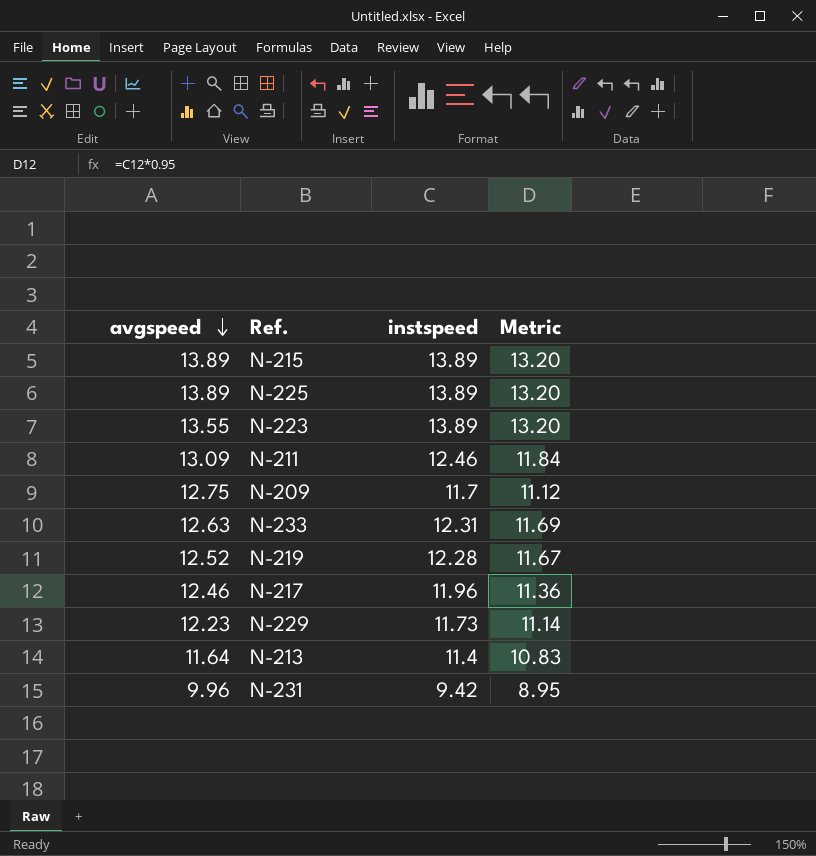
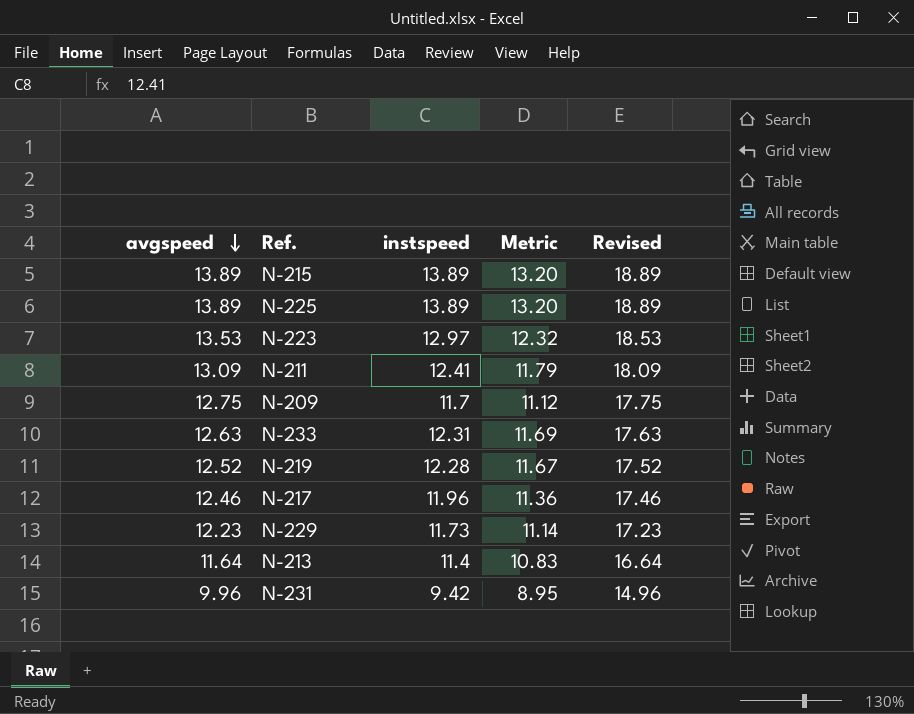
column Revised | formula: none -> [avgspeed] + 5
N-223 | avgspeed: 13.55 -> 13.53
N-223 | instspeed: 13.89 -> 12.97
N-223 | Metric: 13.20 -> 12.32
N-211 | instspeed: 12.46 -> 12.41
N-211 | Metric: 11.84 -> 11.79

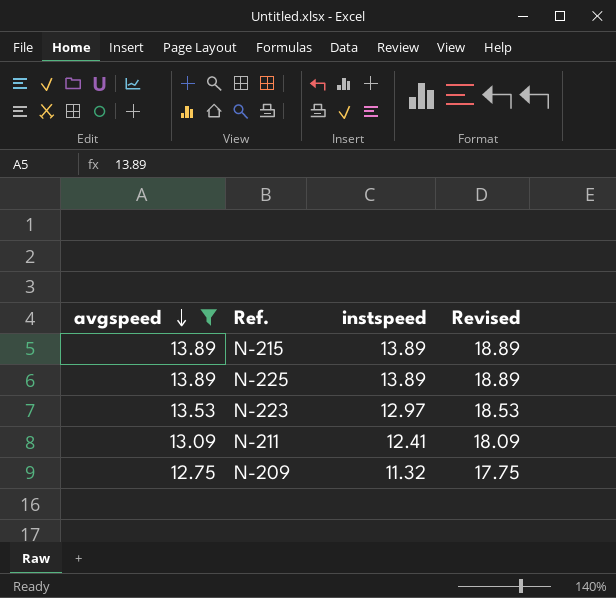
filter: none -> avgspeed >= 12.75
column Metric | formula: [instspeed] * 0.95 -> none
N-209 | instspeed: 11.7 -> 11.32

